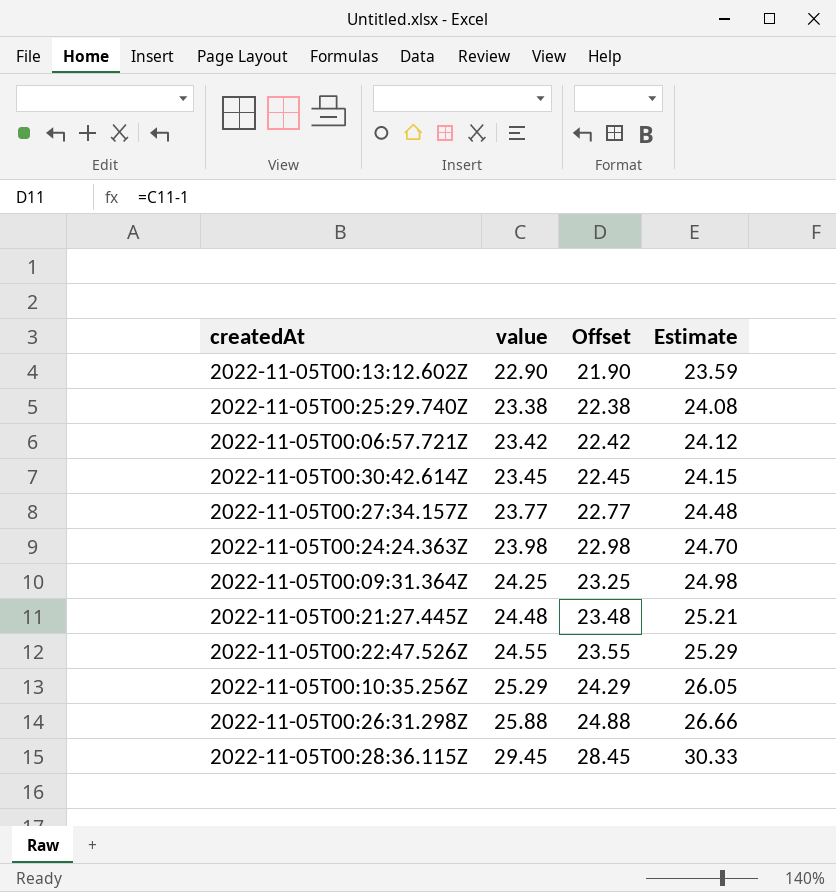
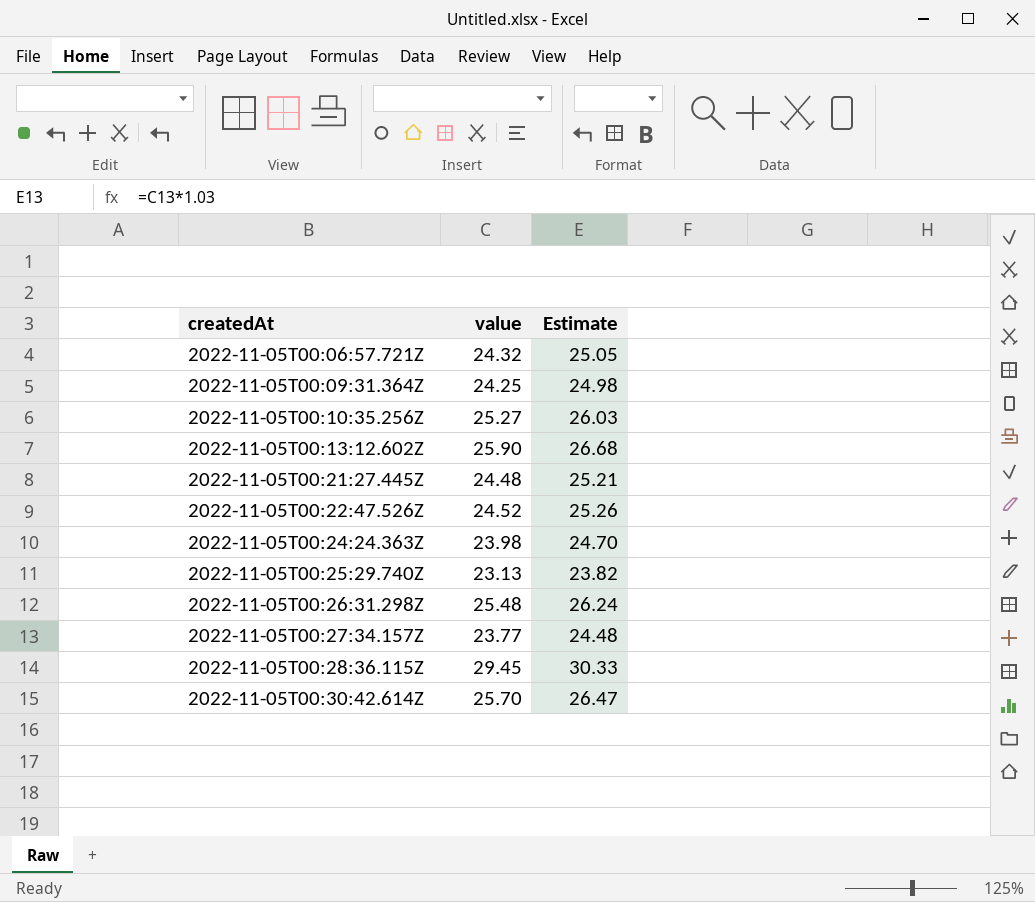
row order: value ascending -> createdAt ascending
column Offset | formula: [value] - 1 -> none
2022-11-05T00:06:57.721Z | value: 23.42 -> 24.32
2022-11-05T00:06:57.721Z | Estimate: 24.12 -> 25.05
2022-11-05T00:10:35.256Z | value: 25.29 -> 25.27
2022-11-05T00:10:35.256Z | Estimate: 26.05 -> 26.03
2022-11-05T00:13:12.602Z | value: 22.90 -> 25.90
2022-11-05T00:13:12.602Z | Estimate: 23.59 -> 26.68
2022-11-05T00:22:47.526Z | value: 24.55 -> 24.52
2022-11-05T00:22:47.526Z | Estimate: 25.29 -> 25.26
2022-11-05T00:25:29.740Z | value: 23.38 -> 23.13
2022-11-05T00:25:29.740Z | Estimate: 24.08 -> 23.82
2022-11-05T00:26:31.298Z | value: 25.88 -> 25.48
2022-11-05T00:26:31.298Z | Estimate: 26.66 -> 26.24
2022-11-05T00:30:42.614Z | value: 23.45 -> 25.70
2022-11-05T00:30:42.614Z | Estimate: 24.15 -> 26.47

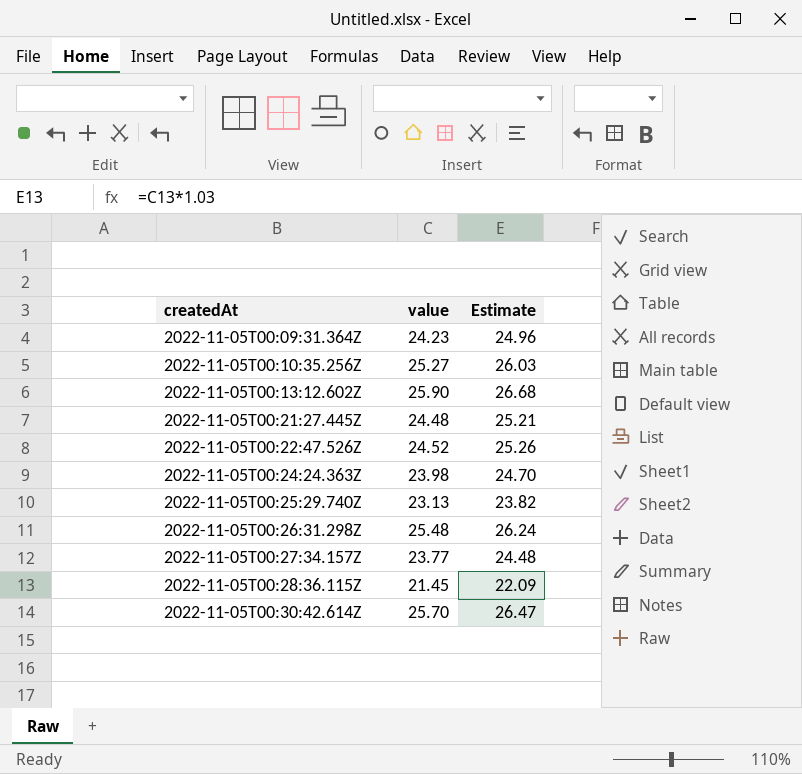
row 2022-11-05T00:06:57.721Z: 24.32 | 25.05 -> none
2022-11-05T00:09:31.364Z | value: 24.25 -> 24.23
2022-11-05T00:09:31.364Z | Estimate: 24.98 -> 24.96
2022-11-05T00:28:36.115Z | value: 29.45 -> 21.45
2022-11-05T00:28:36.115Z | Estimate: 30.33 -> 22.09

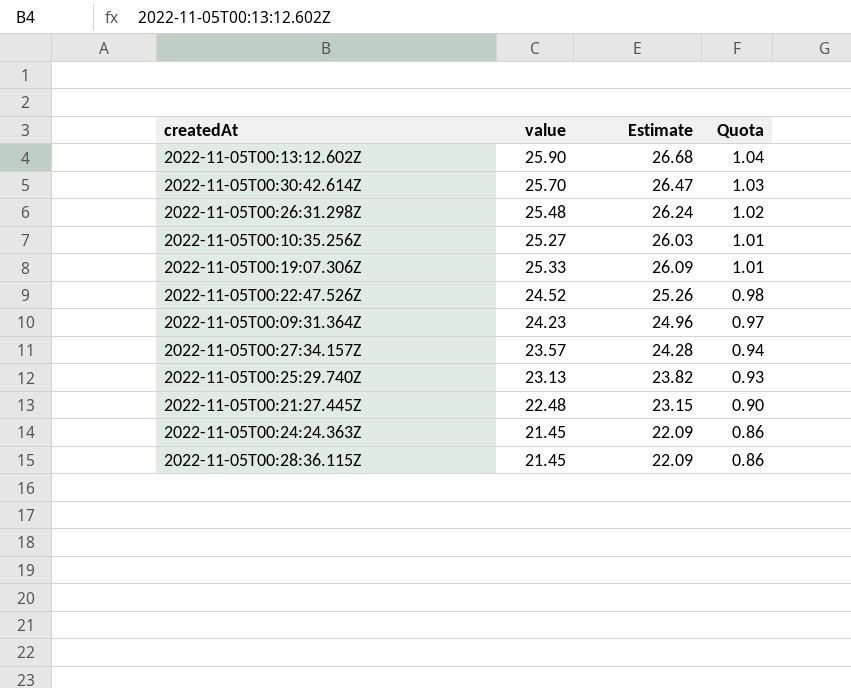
row order: createdAt ascending -> Quota descending
column Quota | formula: none -> [value] * 0.04
row 2022-11-05T00:19:07.306Z: none -> 25.33 | 26.09 | 1.01
2022-11-05T00:27:34.157Z | value: 23.77 -> 23.57
2022-11-05T00:27:34.157Z | Estimate: 24.48 -> 24.28
2022-11-05T00:21:27.445Z | value: 24.48 -> 22.48
2022-11-05T00:21:27.445Z | Estimate: 25.21 -> 23.15
2022-11-05T00:24:24.363Z | value: 23.98 -> 21.45
2022-11-05T00:24:24.363Z | Estimate: 24.70 -> 22.09

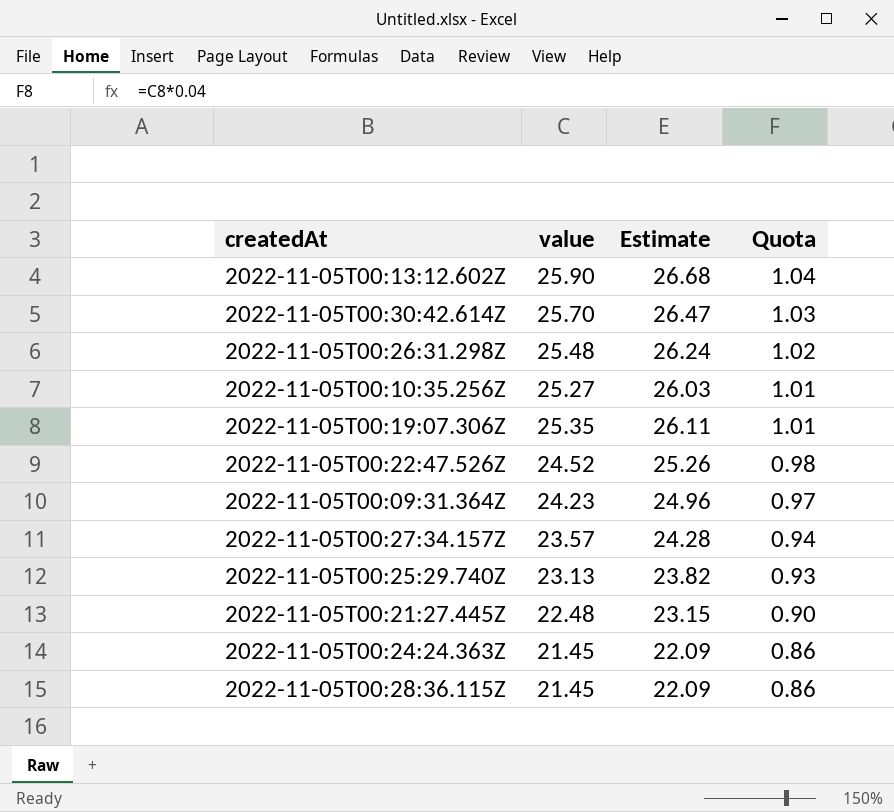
2022-11-05T00:19:07.306Z | value: 25.33 -> 25.35
2022-11-05T00:19:07.306Z | Estimate: 26.09 -> 26.11

